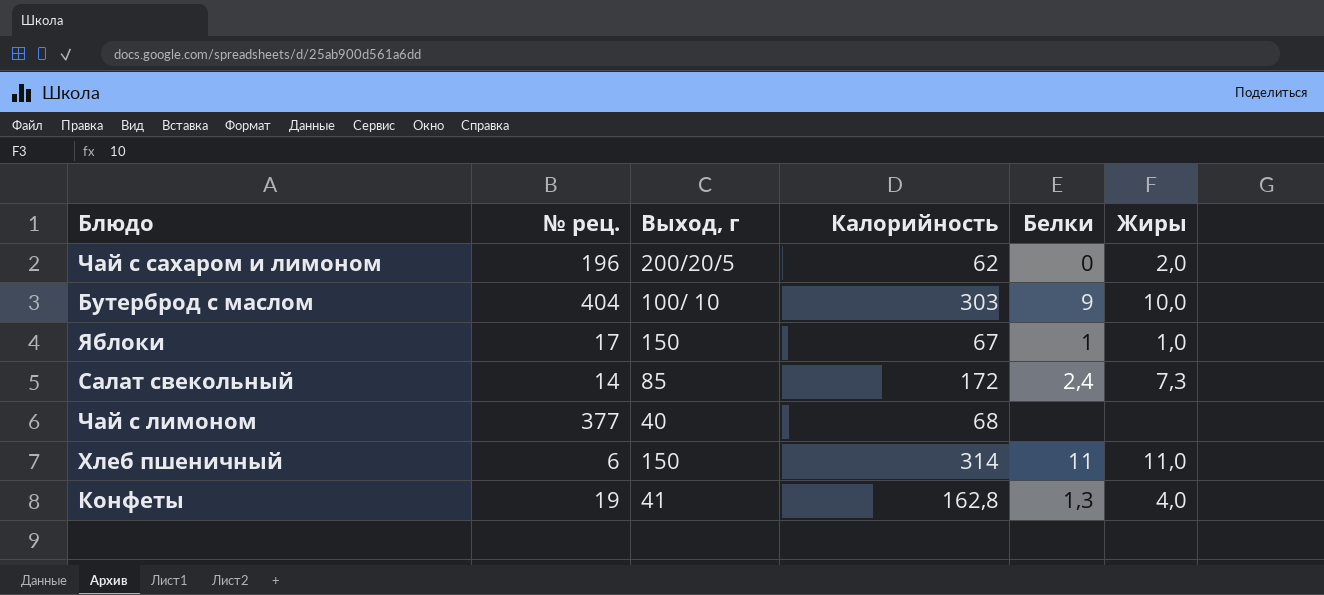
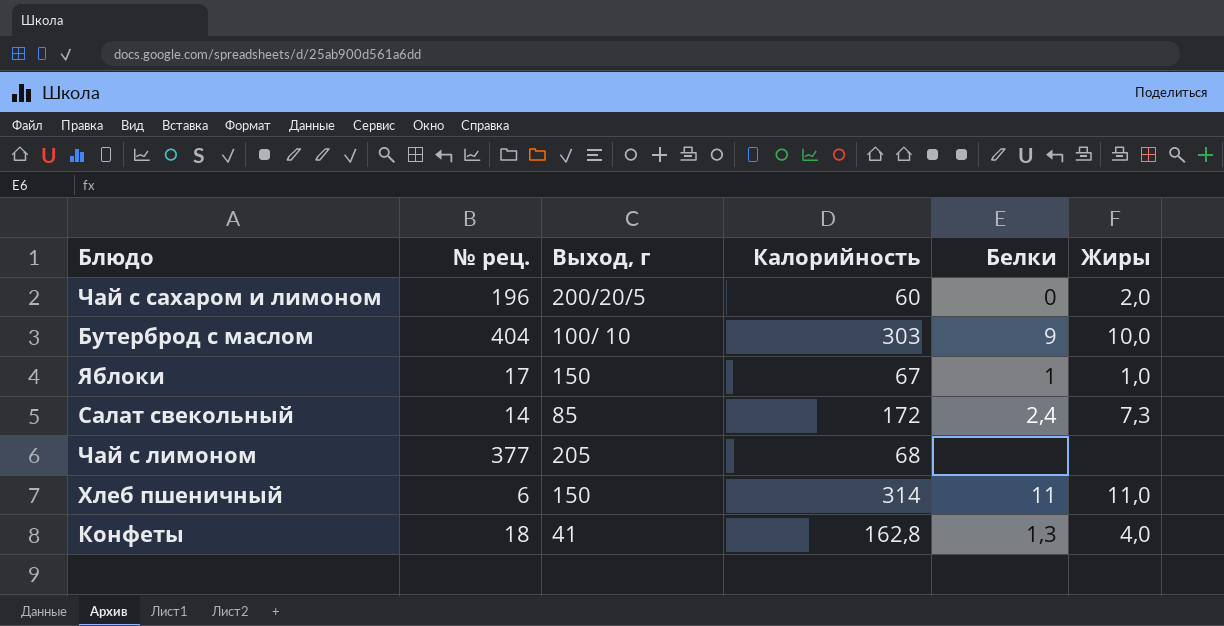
Чай с сахаром и лимоном | Калорийность: 62 -> 60
Чай с лимоном | Выход, г: 40 -> 205
Конфеты | № рец.: 19 -> 18

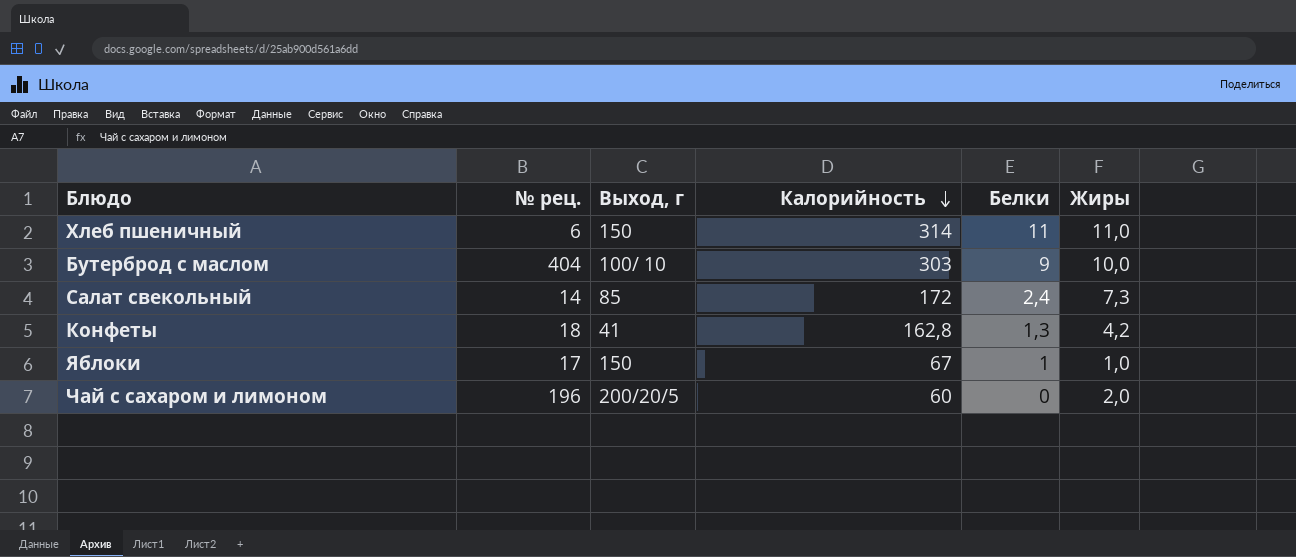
row order: none -> Калорийность descending
row Чай с лимоном: 377 | 205 | 68 | none | none -> none
Конфеты | Жиры: 4,0 -> 4,2

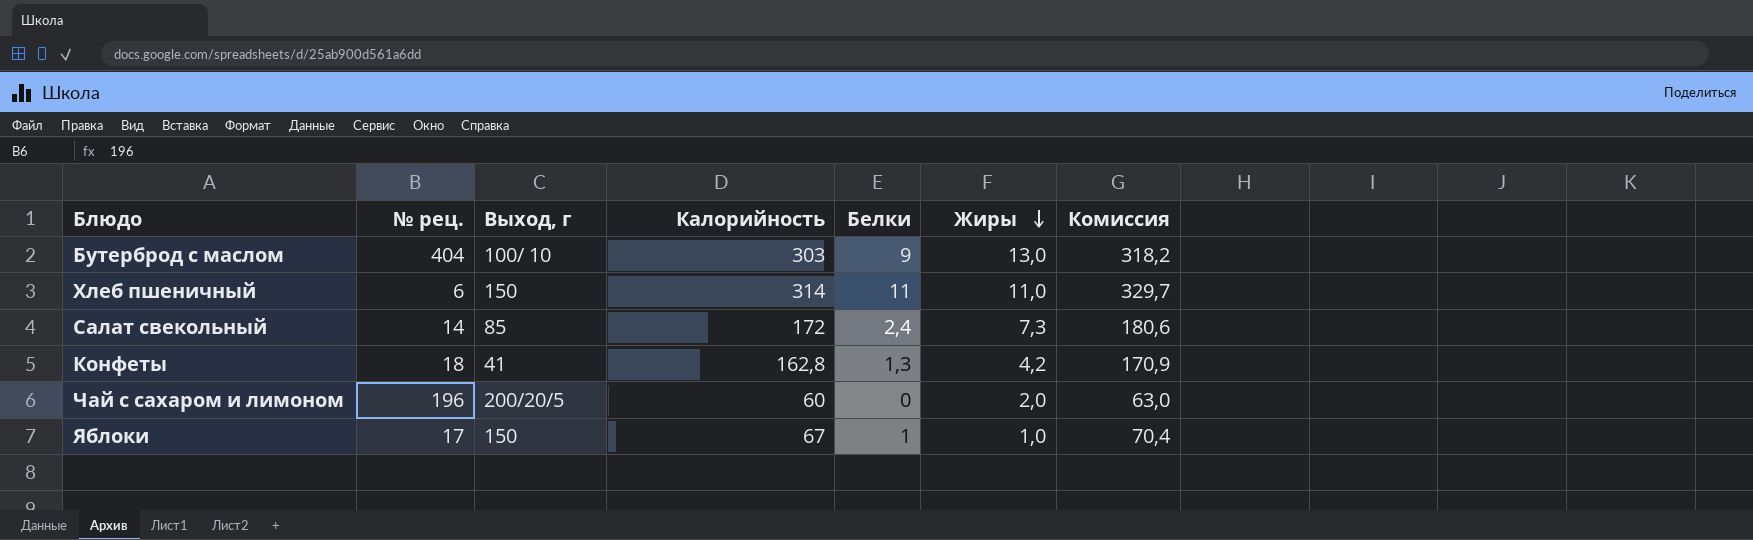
row order: Калорийность descending -> Жиры descending
column Комиссия | formula: none -> [Калорийность] * 1,05
Бутерброд с маслом | Жиры: 10,0 -> 13,0

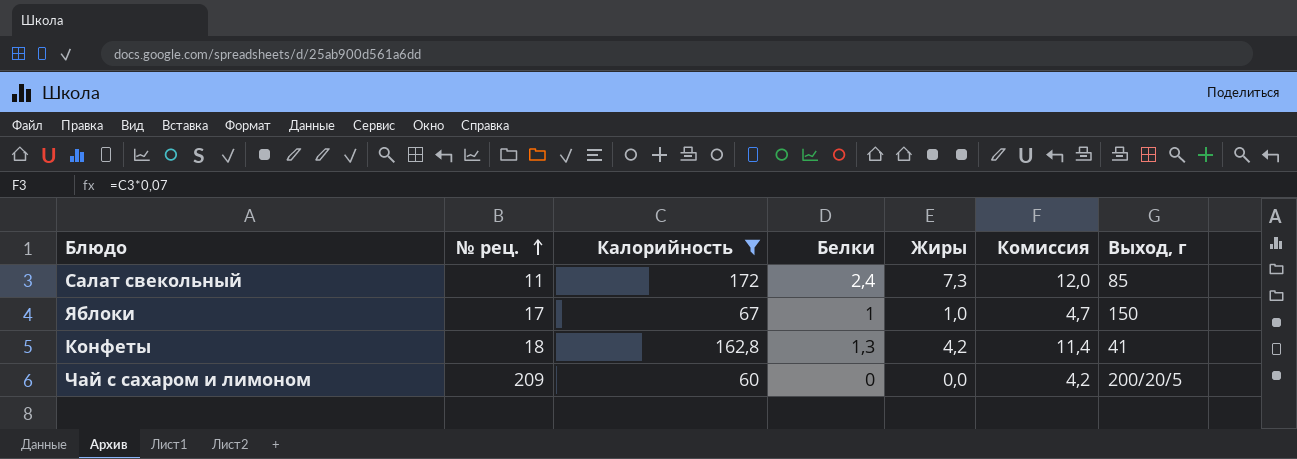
filter: none -> Калорийность <= 172
row order: Жиры descending -> № рец. ascending
column Комиссия | formula: [Калорийность] * 1,05 -> [Калорийность] * 0,07
column Выход, г | position: 3 -> 7
Салат свекольный | № рец.: 14 -> 11
Чай с сахаром и лимоном | № рец.: 196 -> 209
Чай с сахаром и лимоном | Жиры: 2,0 -> 0,0

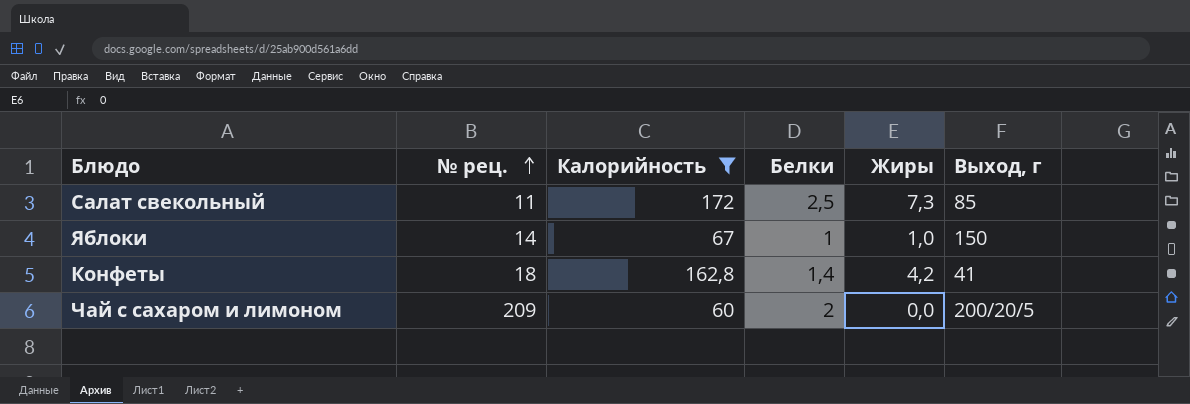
column Комиссия | formula: [Калорийность] * 0,07 -> none
Салат свекольный | Белки: 2,4 -> 2,5
Яблоки | № рец.: 17 -> 14
Конфеты | Белки: 1,3 -> 1,4
Чай с сахаром и лимоном | Белки: 0 -> 2

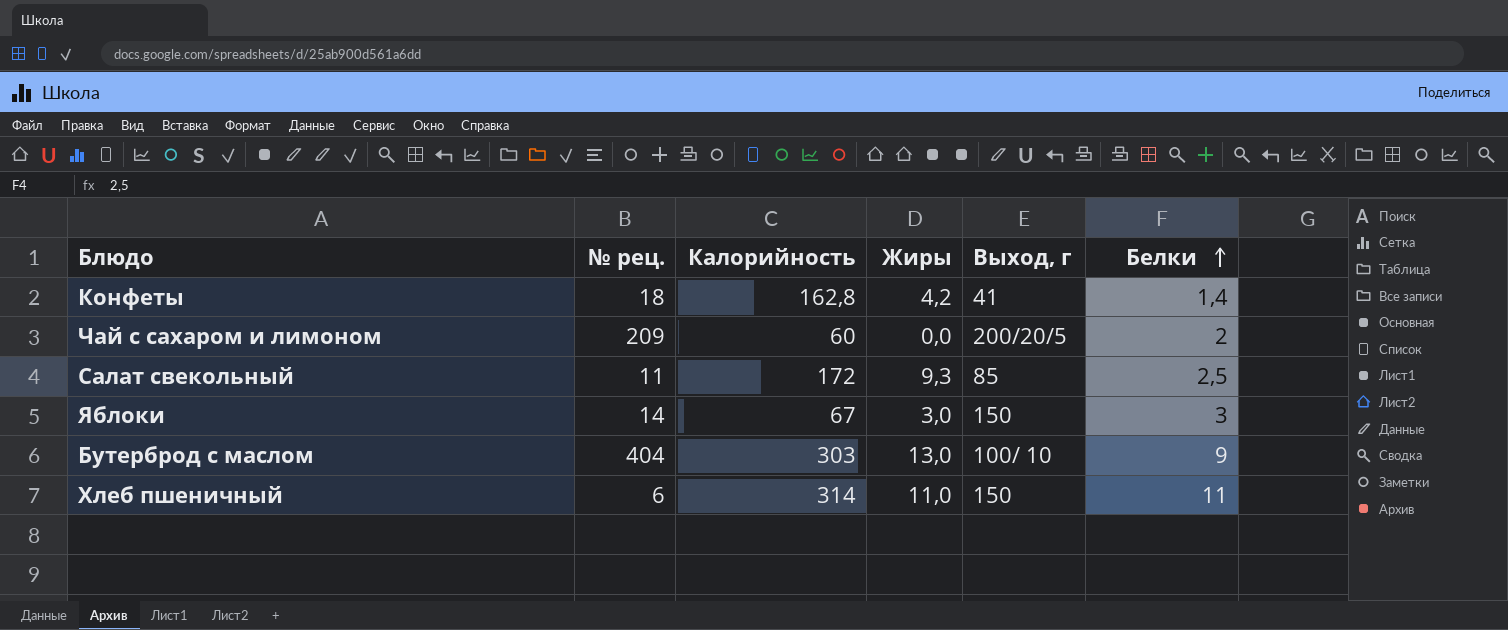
filter: Калорийность <= 172 -> none
row order: № рец. ascending -> Белки ascending
column Белки | position: 4 -> 6
Салат свекольный | Жиры: 7,3 -> 9,3
Яблоки | Жиры: 1,0 -> 3,0
Яблоки | Белки: 1 -> 3

